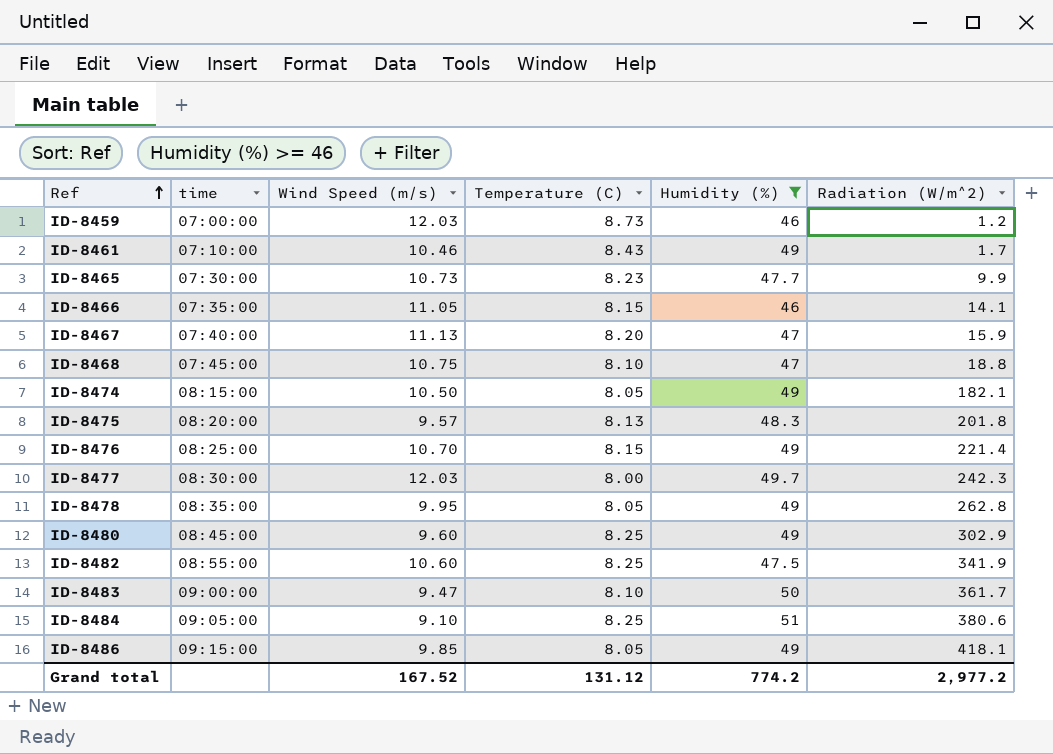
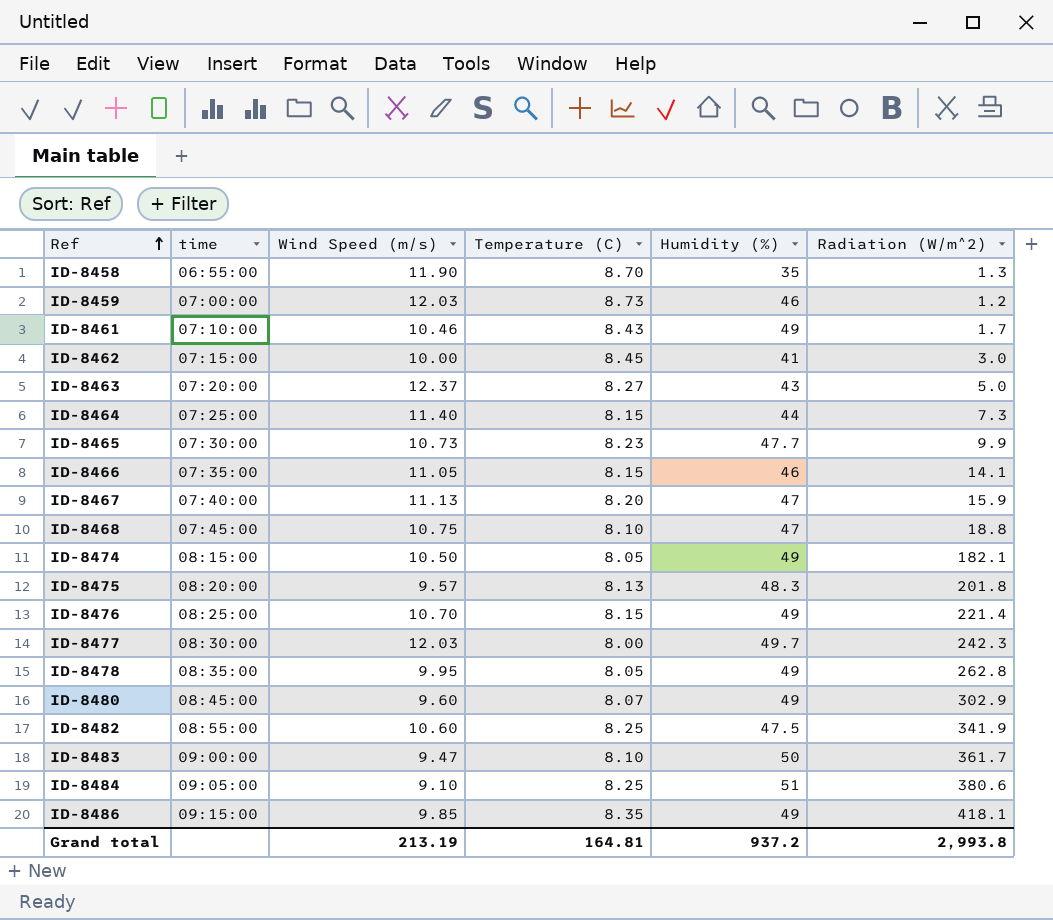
filter: Humidity (%) >= 46 -> none
ID-8480 | Temperature (C): 8.25 -> 8.07
ID-8486 | Temperature (C): 8.05 -> 8.35
Grand total | Wind Speed (m/s): 167.52 -> 213.19
Grand total | Temperature (C): 131.12 -> 164.81
Grand total | Humidity (%): 774.2 -> 937.2
Grand total | Radiation (W/m^2): 2,977.2 -> 2,993.8

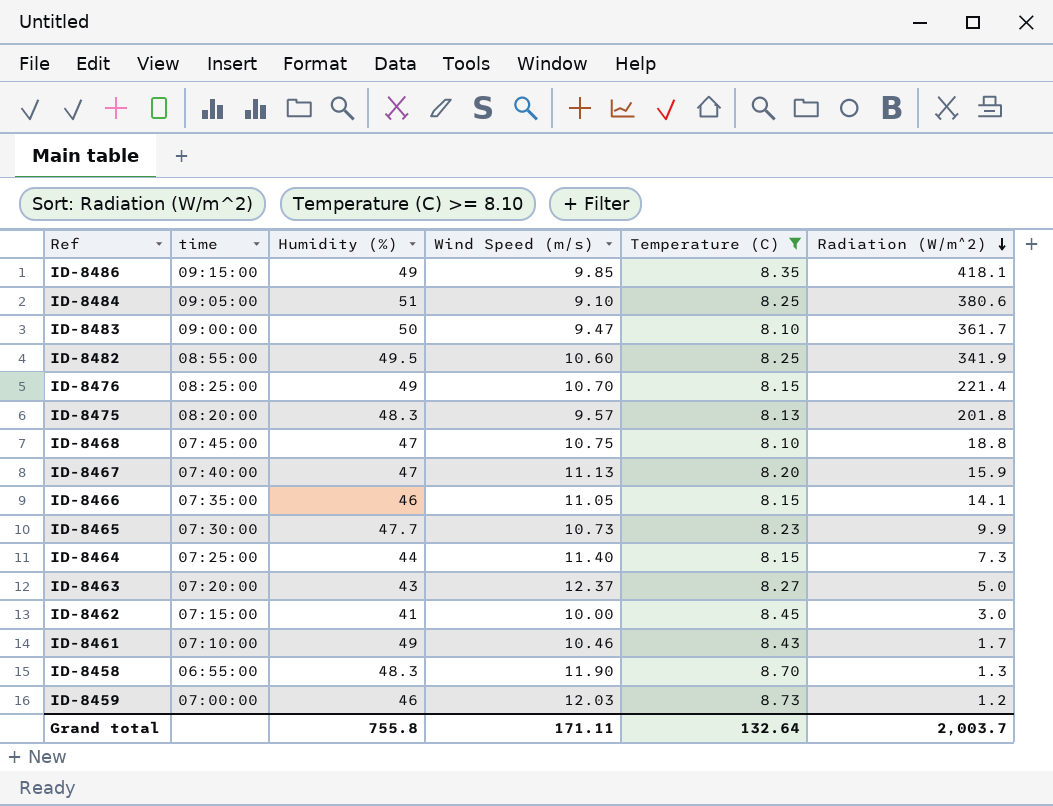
filter: none -> Temperature (C) >= 8.10
row order: Ref ascending -> Radiation (W/m^2) descending
column Humidity (%) | position: 5 -> 3
ID-8482 | Humidity (%): 47.5 -> 49.5
ID-8458 | Humidity (%): 35 -> 48.3
Grand total | Humidity (%): 937.2 -> 755.8
Grand total | Wind Speed (m/s): 213.19 -> 171.11
Grand total | Temperature (C): 164.81 -> 132.64
Grand total | Radiation (W/m^2): 2,993.8 -> 2,003.7

